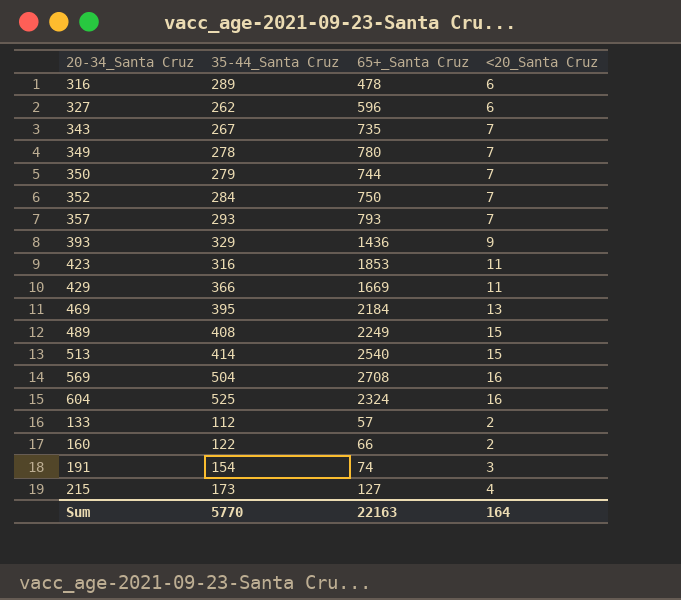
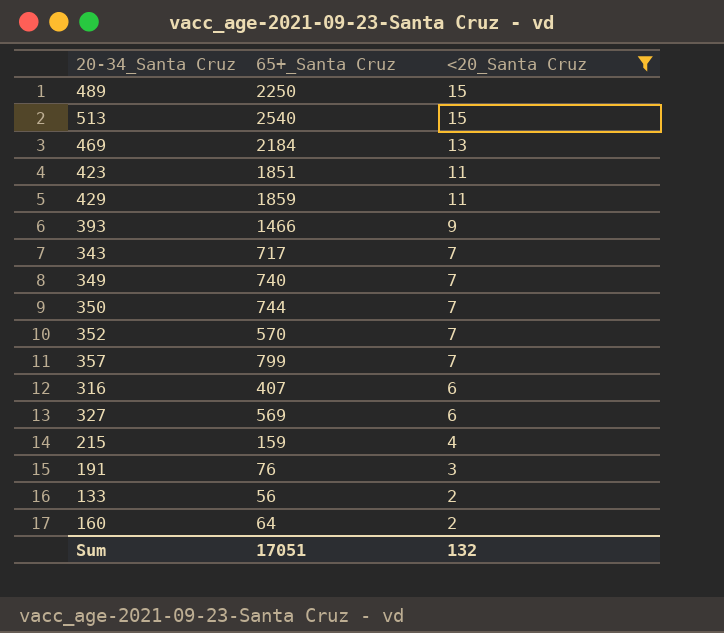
filter: none -> <20_Santa Cruz != 16
row order: none -> <20_Santa Cruz descending
column 35-44_Santa Cruz | position: 2 -> none
489 | 65+_Santa Cruz: 2249 -> 2250
423 | 65+_Santa Cruz: 1853 -> 1851
429 | 65+_Santa Cruz: 1669 -> 1859
393 | 65+_Santa Cruz: 1436 -> 1466
343 | 65+_Santa Cruz: 735 -> 717
349 | 65+_Santa Cruz: 780 -> 740
352 | 65+_Santa Cruz: 750 -> 570
357 | 65+_Santa Cruz: 793 -> 799
316 | 65+_Santa Cruz: 478 -> 407
327 | 65+_Santa Cruz: 596 -> 569
215 | 65+_Santa Cruz: 127 -> 159
191 | 65+_Santa Cruz: 74 -> 76
133 | 65+_Santa Cruz: 57 -> 56
160 | 65+_Santa Cruz: 66 -> 64
Sum | 65+_Santa Cruz: 22163 -> 17051
Sum | <20_Santa Cruz: 164 -> 132

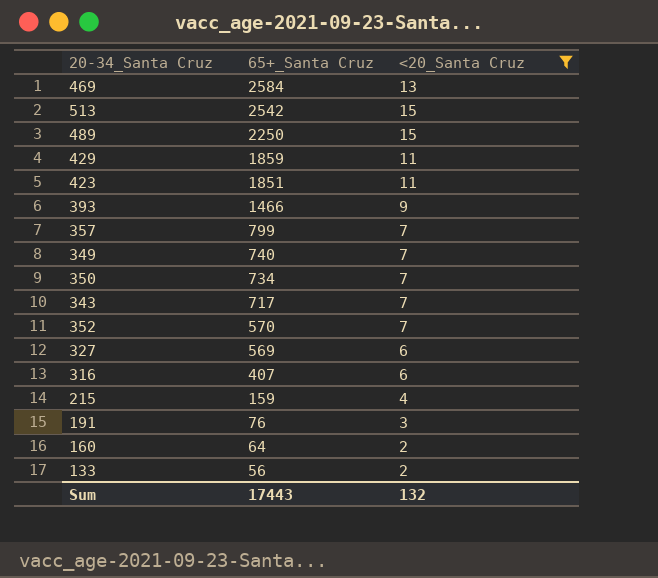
row order: <20_Santa Cruz descending -> 65+_Santa Cruz descending
469 | 65+_Santa Cruz: 2184 -> 2584
513 | 65+_Santa Cruz: 2540 -> 2542
350 | 65+_Santa Cruz: 744 -> 734
Sum | 65+_Santa Cruz: 17051 -> 17443

